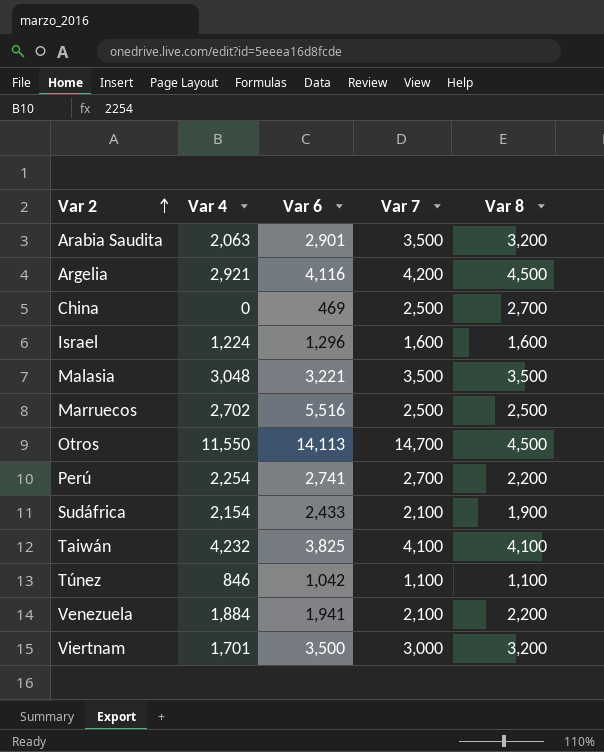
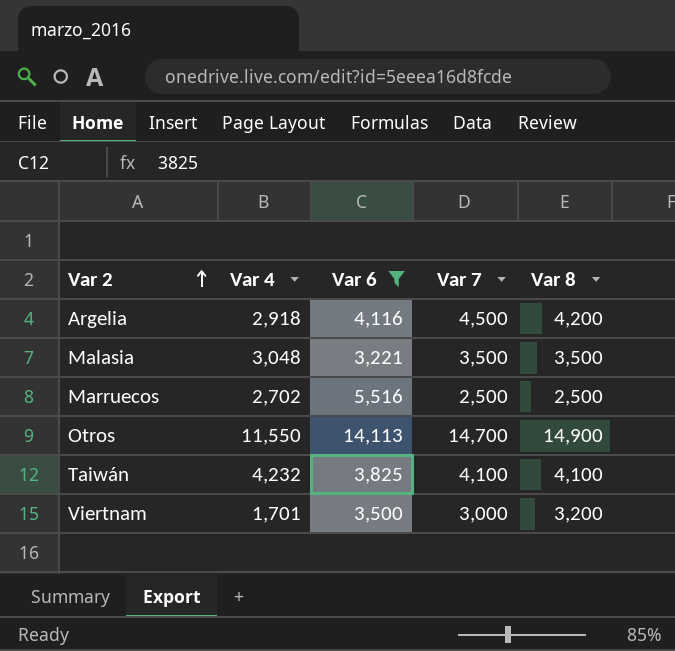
filter: none -> Var 6 >= 3,221
Argelia | Var 4: 2,921 -> 2,918
Argelia | Var 7: 4,200 -> 4,500
Argelia | Var 8: 4,500 -> 4,200
Otros | Var 8: 4,500 -> 14,900

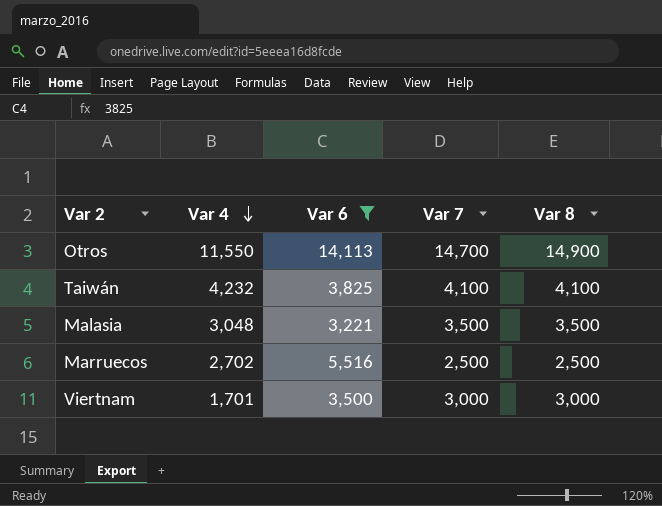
row order: Var 2 ascending -> Var 4 descending
row Argelia: 2,918 | 4,116 | 4,500 | 4,200 -> none
Viertnam | Var 8: 3,200 -> 3,000

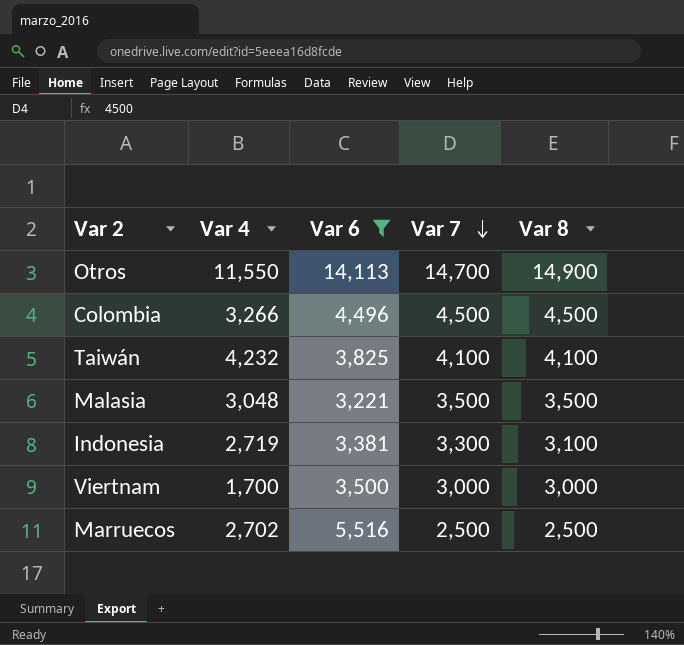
row order: Var 4 descending -> Var 7 descending
row Colombia: none -> 3,266 | 4,496 | 4,500 | 4,500
row Indonesia: none -> 2,719 | 3,381 | 3,300 | 3,100
Viertnam | Var 4: 1,701 -> 1,700

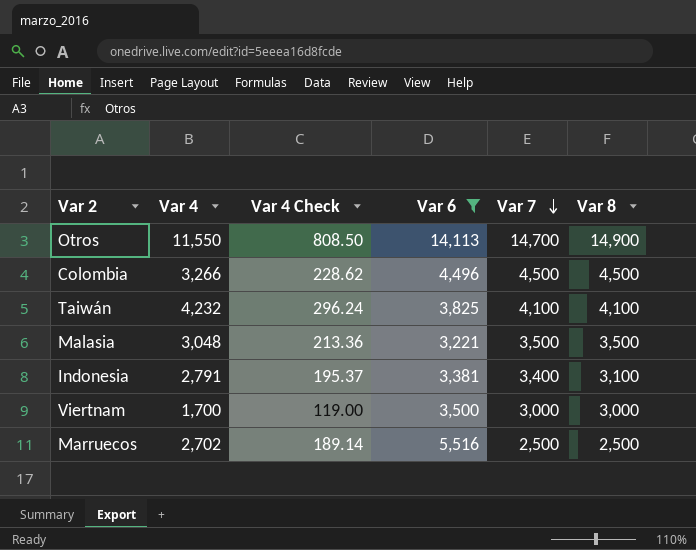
column Var 4 Check | formula: none -> [Var 4] * 0.07
Indonesia | Var 4: 2,719 -> 2,791
Indonesia | Var 7: 3,300 -> 3,400

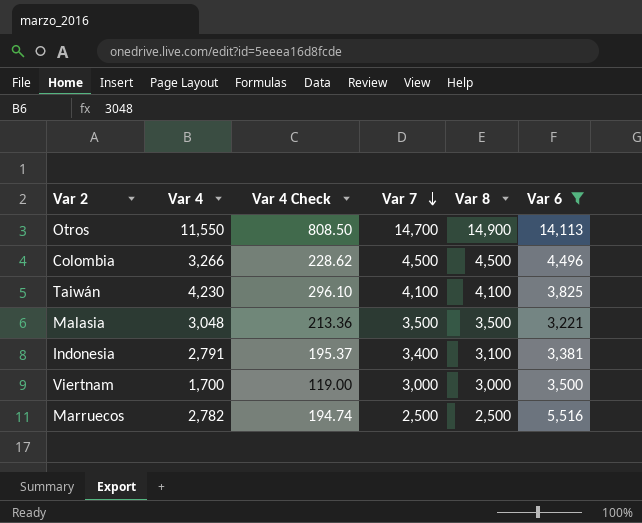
column Var 6 | position: 4 -> 6
Taiwán | Var 4: 4,232 -> 4,230
Taiwán | Var 4 Check: 296.24 -> 296.10
Marruecos | Var 4: 2,702 -> 2,782
Marruecos | Var 4 Check: 189.14 -> 194.74

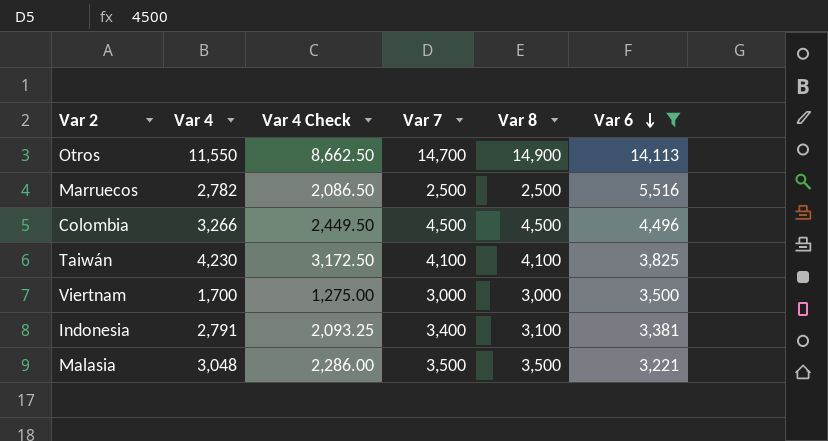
row order: Var 7 descending -> Var 6 descending
column Var 4 Check | formula: [Var 4] * 0.07 -> [Var 4] * 0.75

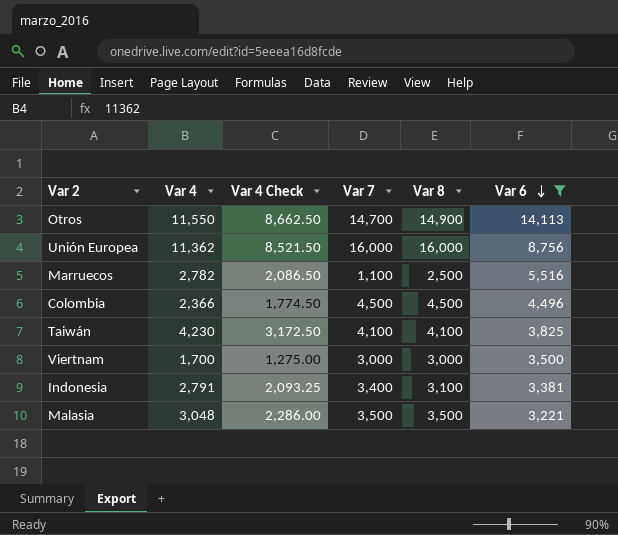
row Unión Europea: none -> 11,362 | 8,521.50 | 16,000 | 16,000 | 8,756
Marruecos | Var 7: 2,500 -> 1,100
Colombia | Var 4: 3,266 -> 2,366
Colombia | Var 4 Check: 2,449.50 -> 1,774.50

